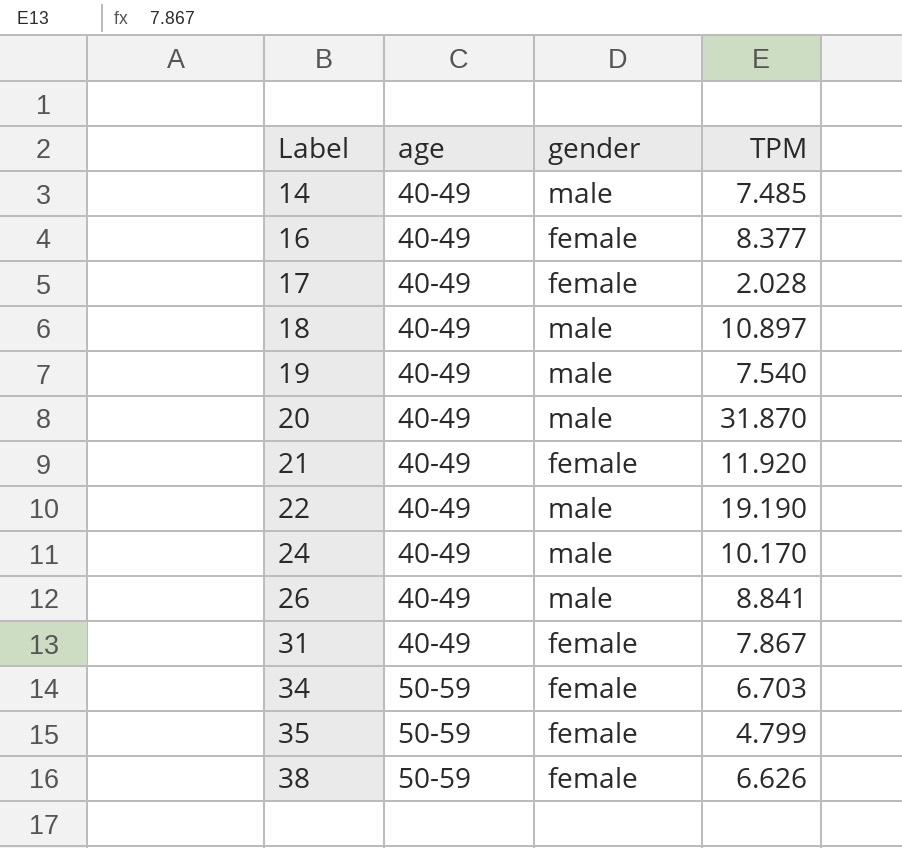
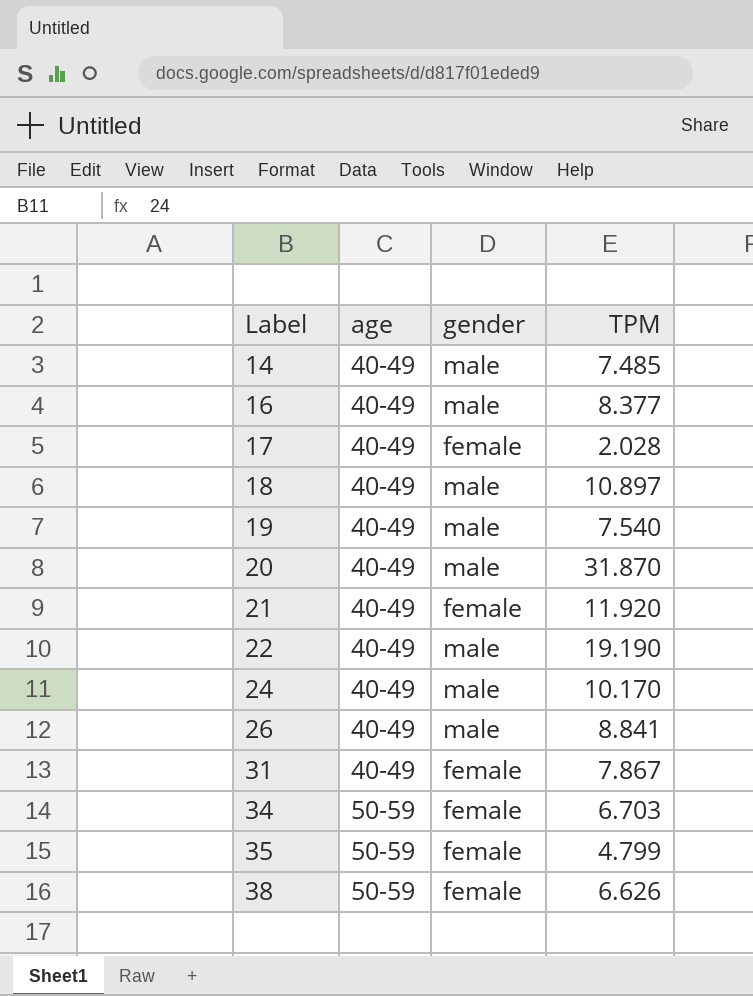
16 | gender: female -> male

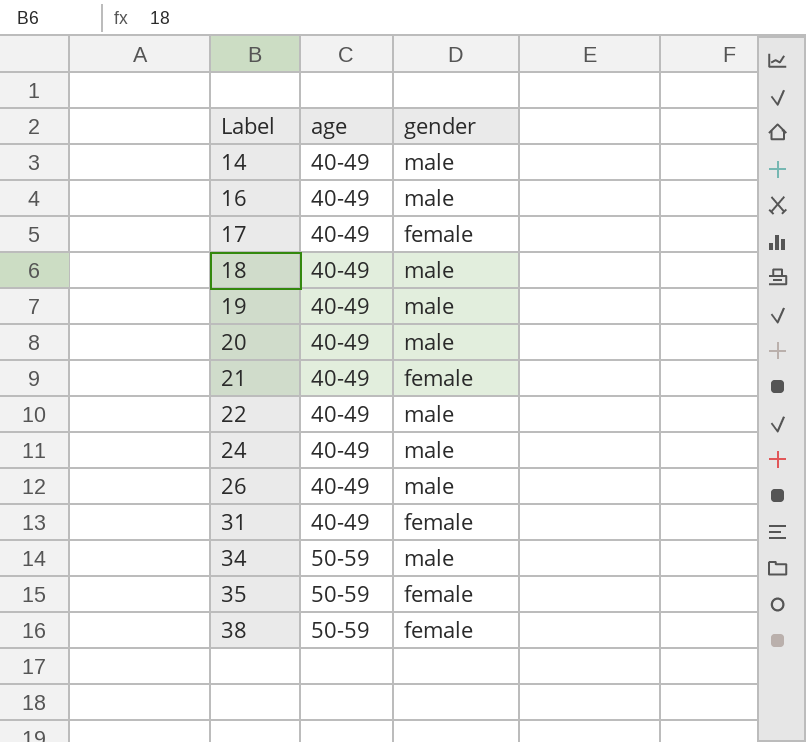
column TPM | position: 4 -> none
34 | gender: female -> male

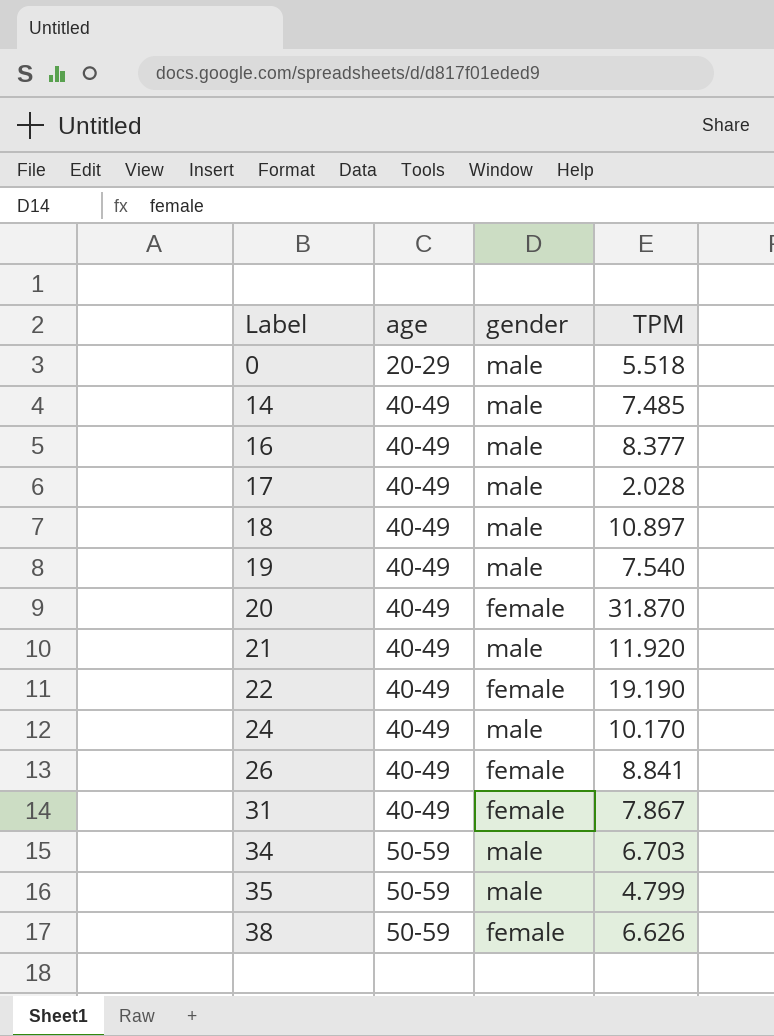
column TPM | position: none -> 4
row 0: none -> 20-29 | male | 5.518
17 | gender: female -> male
20 | gender: male -> female
21 | gender: female -> male
22 | gender: male -> female
26 | gender: male -> female
35 | gender: female -> male

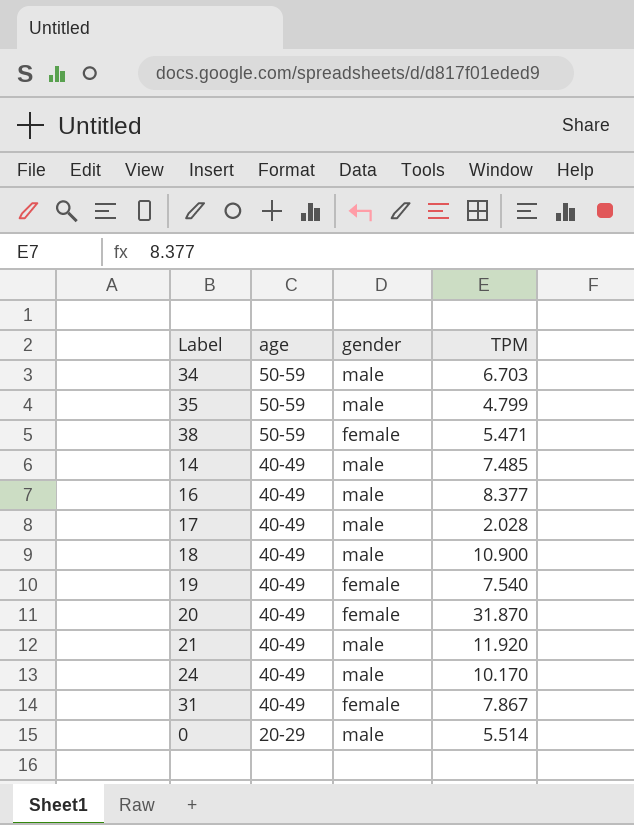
row order: Label ascending -> age descending
row 22: 40-49 | female | 19.190 -> none
row 26: 40-49 | female | 8.841 -> none
38 | TPM: 6.626 -> 5.471
18 | TPM: 10.897 -> 10.900
19 | gender: male -> female
0 | TPM: 5.518 -> 5.514

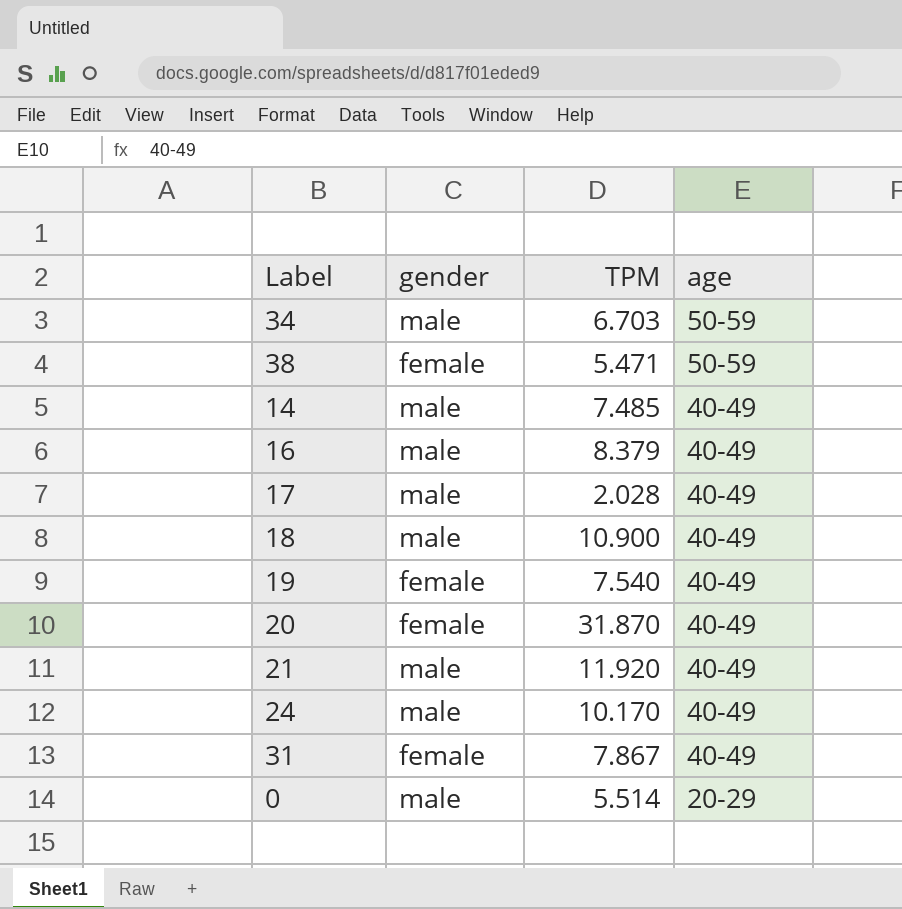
column age | position: 2 -> 4
row 35: 50-59 | male | 4.799 -> none
16 | TPM: 8.377 -> 8.379

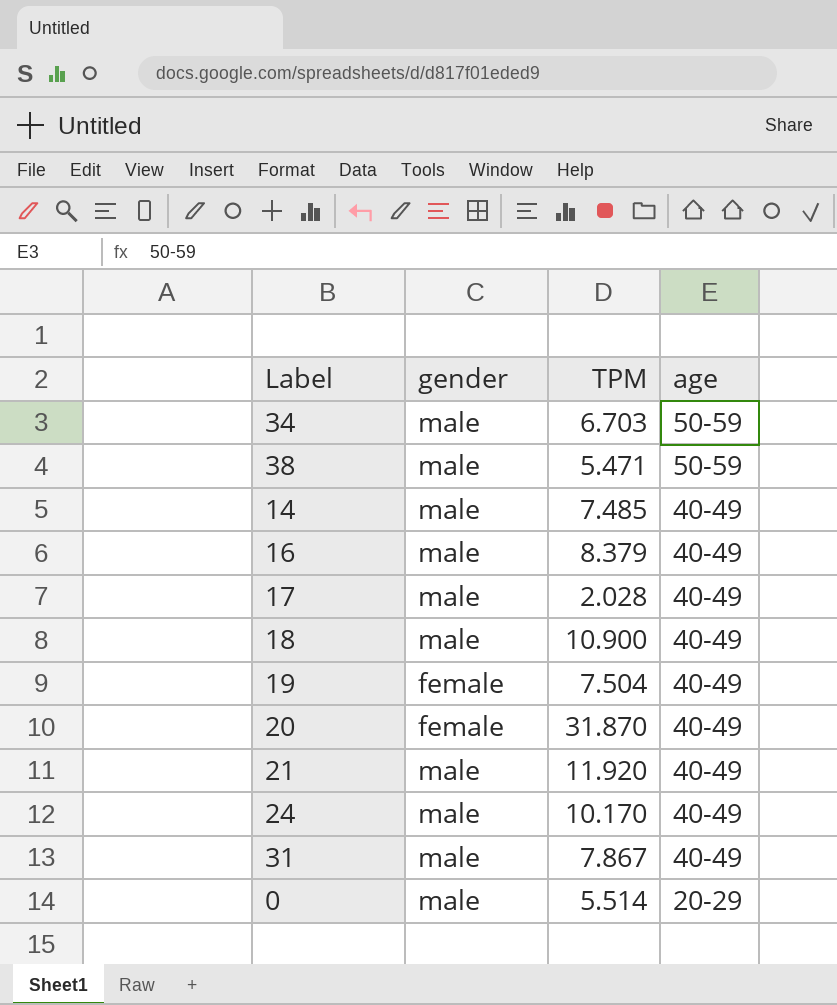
38 | gender: female -> male
19 | TPM: 7.540 -> 7.504
31 | gender: female -> male

